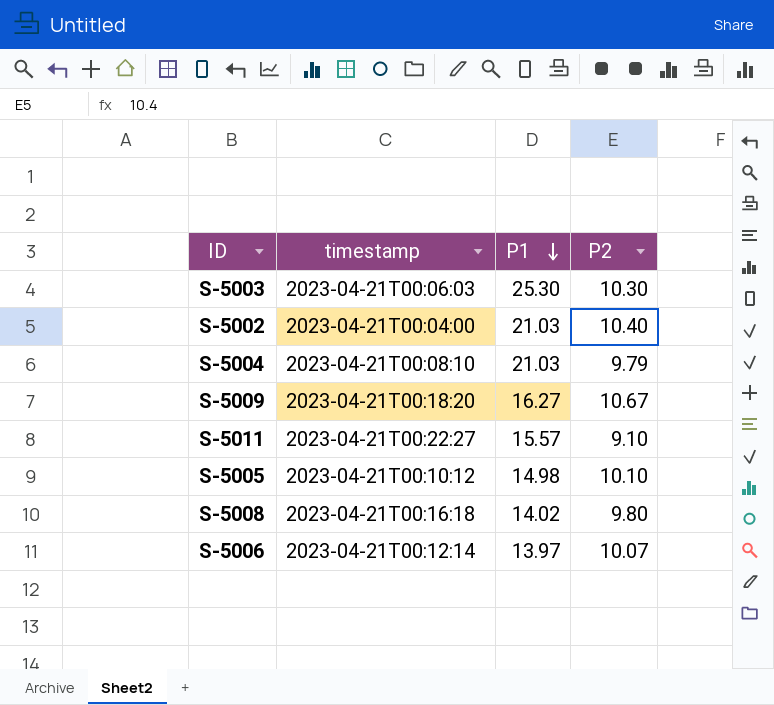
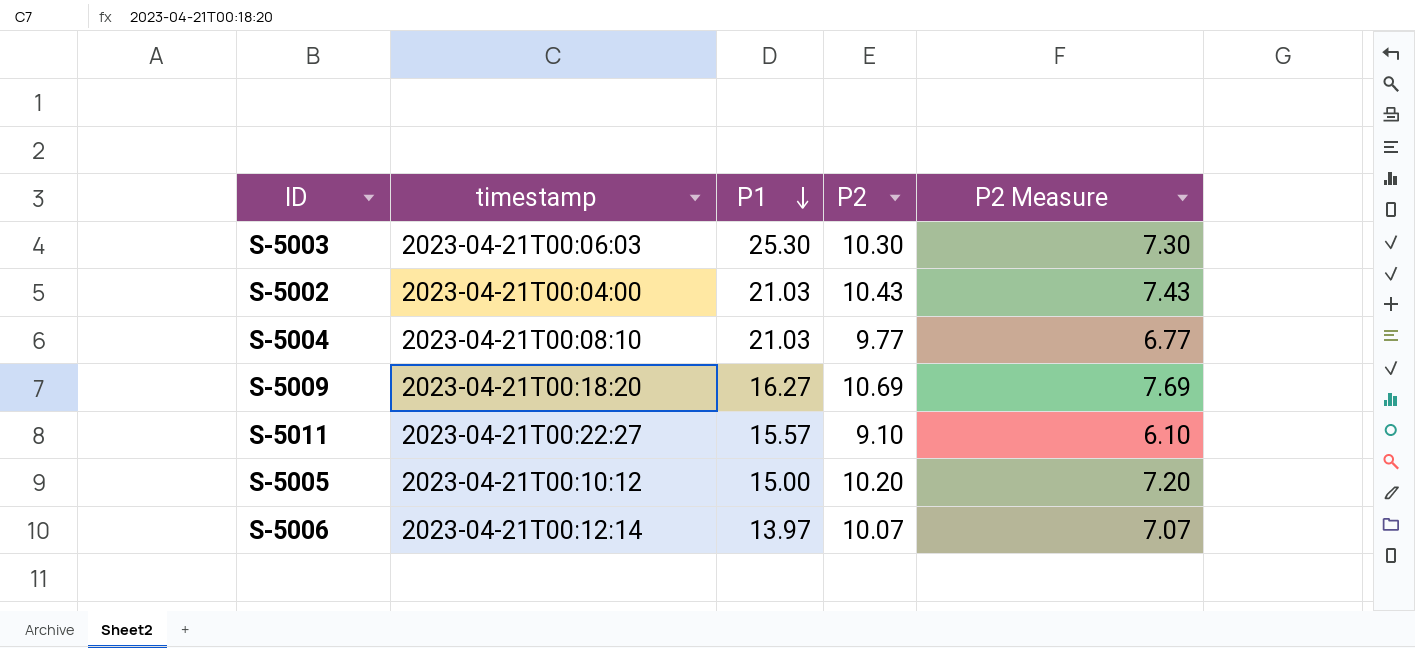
column P2 Measure | formula: none -> [P2] - 3
row S-5008: 2023-04-21T00:16:18 | 14.02 | 9.80 -> none
S-5002 | P2: 10.40 -> 10.43
S-5004 | P2: 9.79 -> 9.77
S-5009 | P2: 10.67 -> 10.69
S-5005 | P1: 14.98 -> 15.00
S-5005 | P2: 10.10 -> 10.20

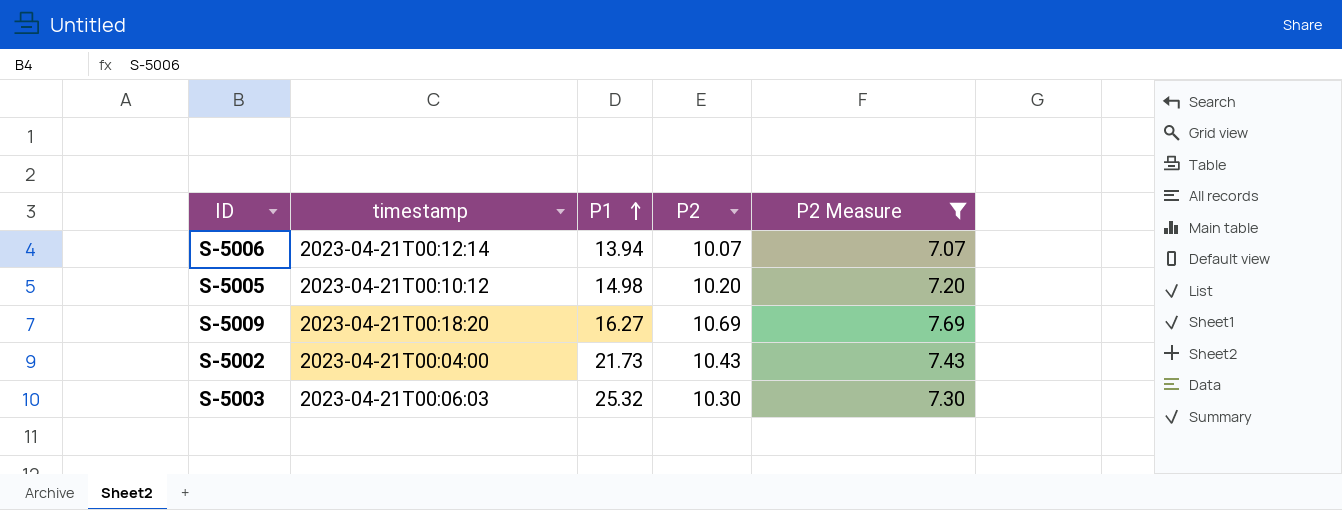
filter: none -> P2 Measure >= 7.07
row order: P1 descending -> P1 ascending
S-5006 | P1: 13.97 -> 13.94
S-5005 | P1: 15.00 -> 14.98
S-5002 | P1: 21.03 -> 21.73
S-5003 | P1: 25.30 -> 25.32

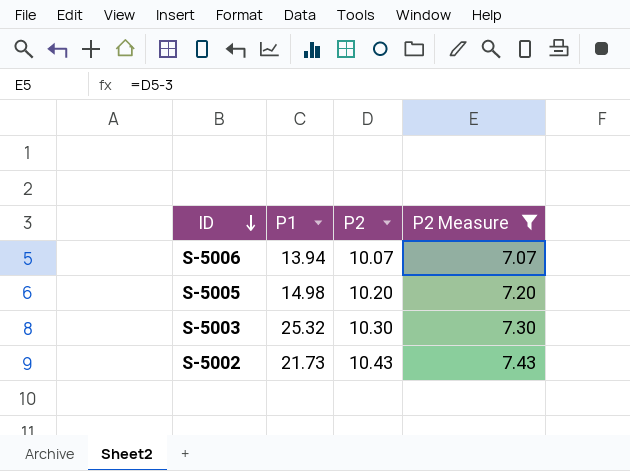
row order: P1 ascending -> ID descending
column timestamp | position: 2 -> none
row S-5009: 2023-04-21T00:18:20 | 16.27 | 10.69 | 7.69 -> none

